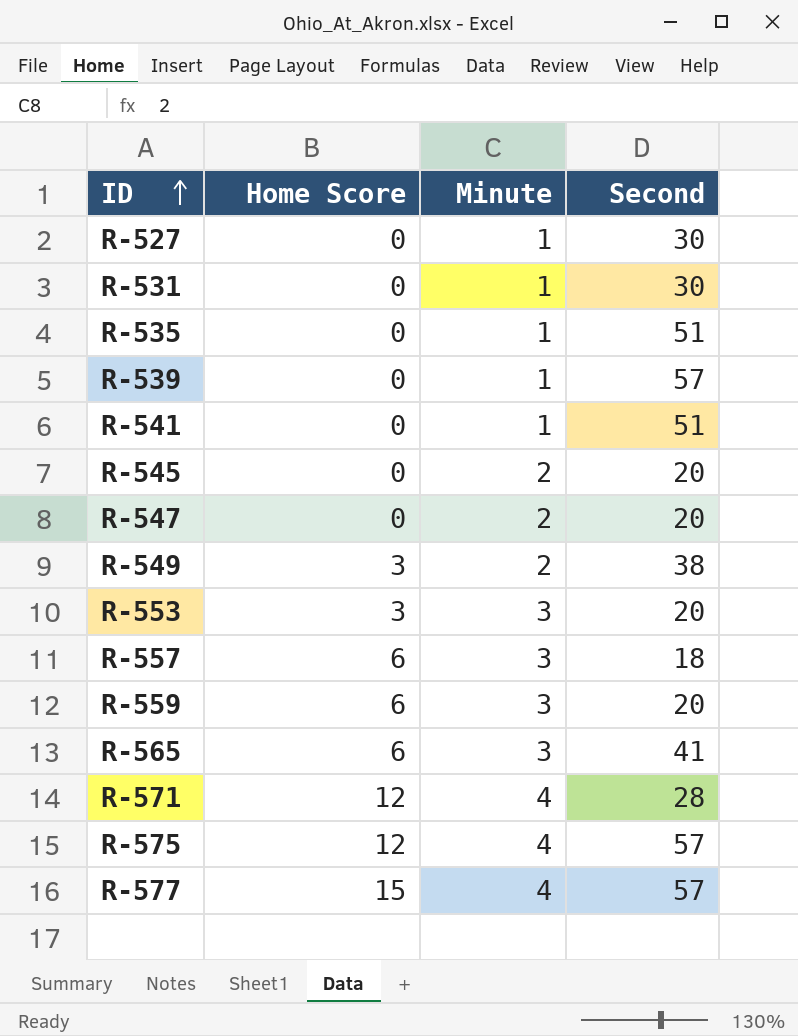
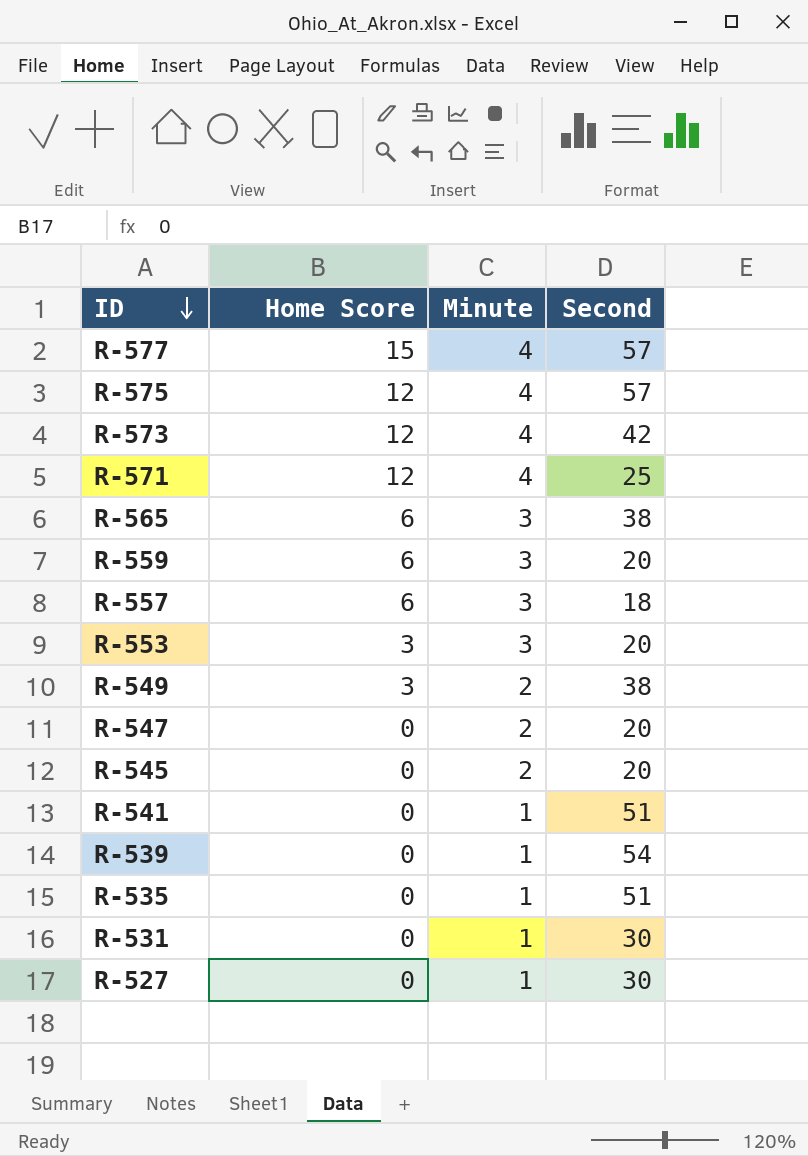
row order: ID ascending -> ID descending
row R-573: none -> 12 | 4 | 42
R-571 | Second: 28 -> 25
R-565 | Second: 41 -> 38
R-539 | Second: 57 -> 54

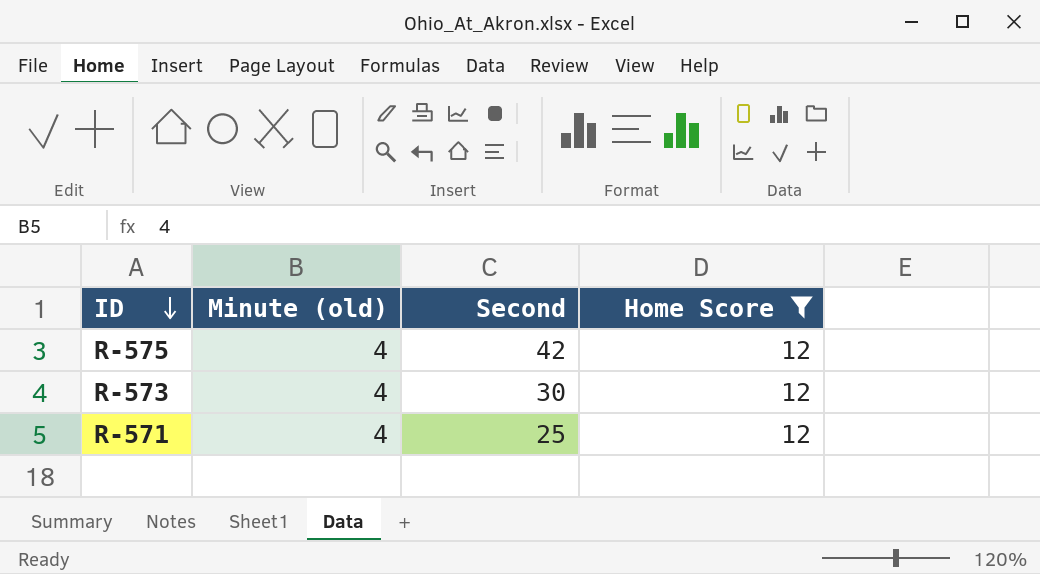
filter: none -> Home Score = 12
column name: Minute -> Minute (old)
column Home Score | position: 2 -> 4
R-575 | Second: 57 -> 42
R-573 | Second: 42 -> 30

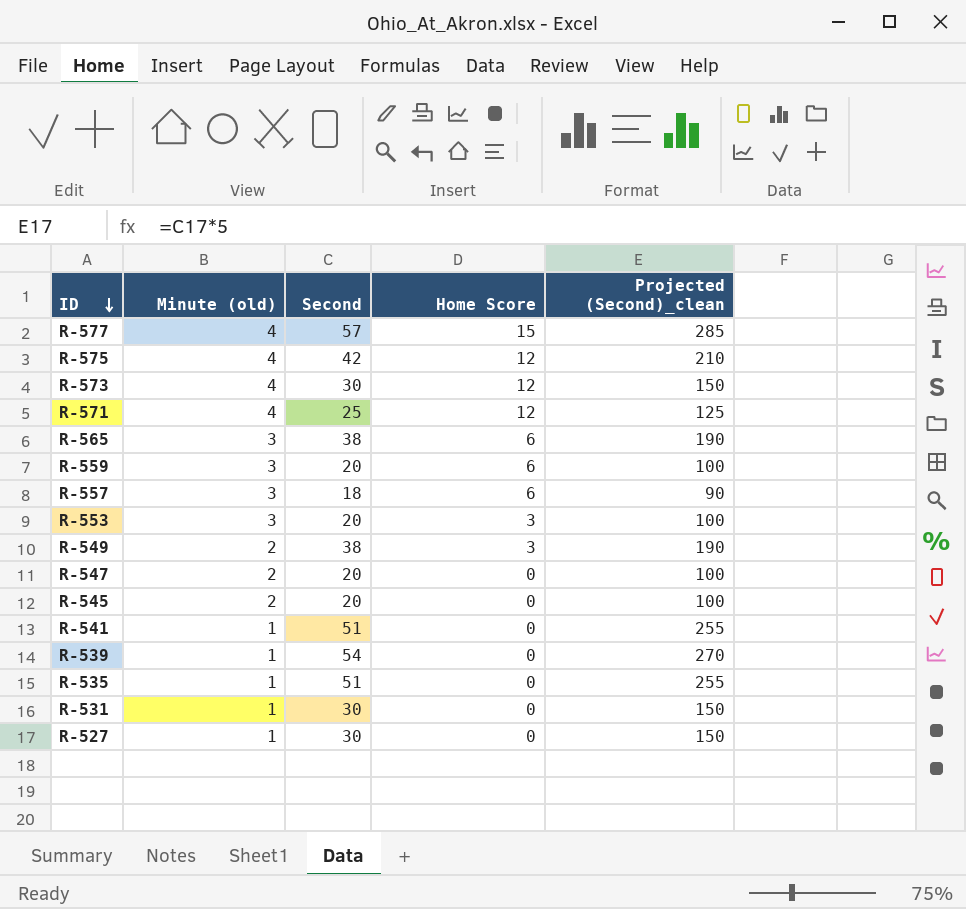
filter: Home Score = 12 -> none
column Projected (Second)_clean | formula: none -> [Second] * 5

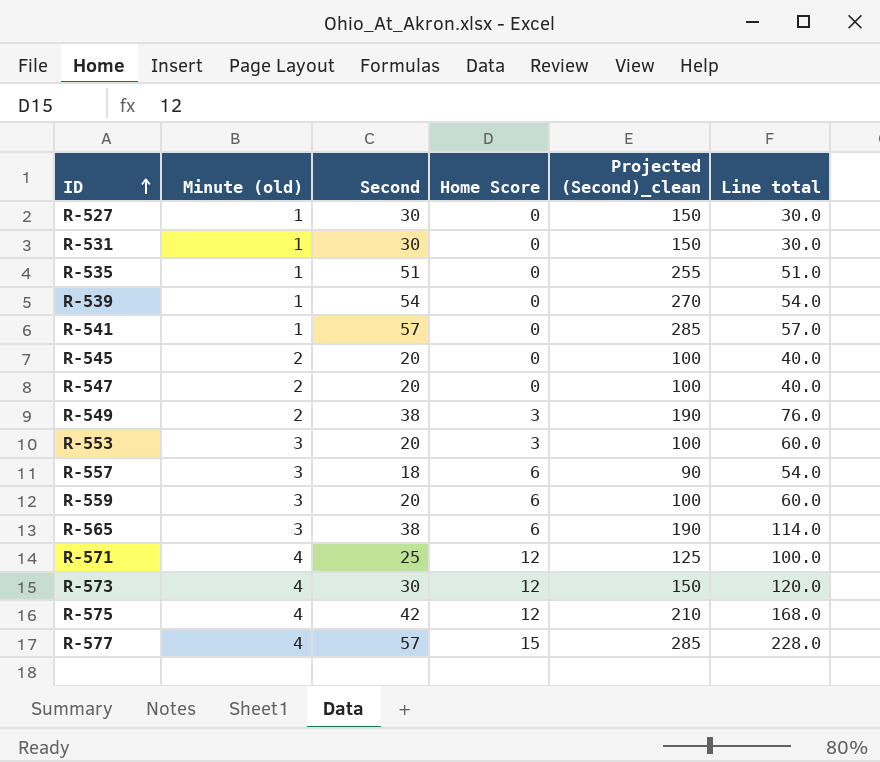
row order: ID descending -> ID ascending
column Line total | formula: none -> [Minute (old)] * [Second]
R-541 | Second: 51 -> 57
R-541 | Projected (Second)_clean: 255 -> 285

